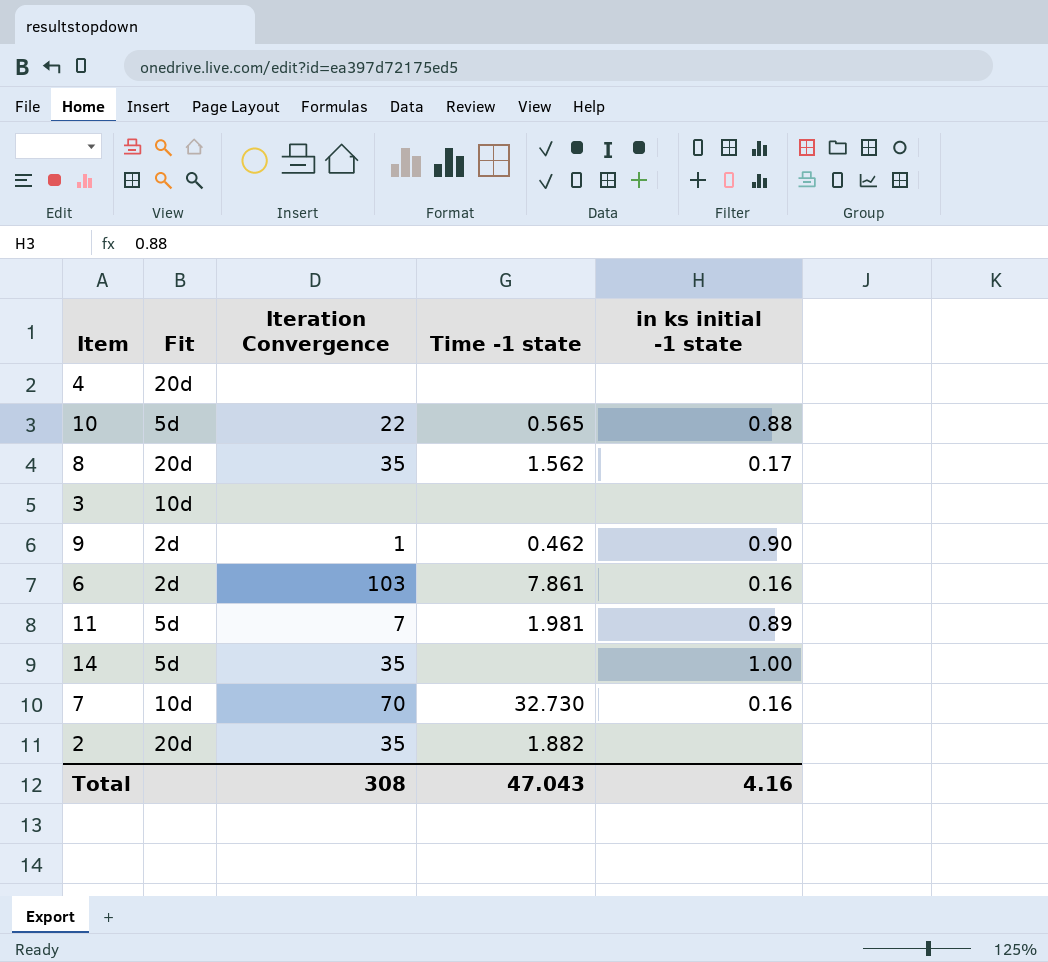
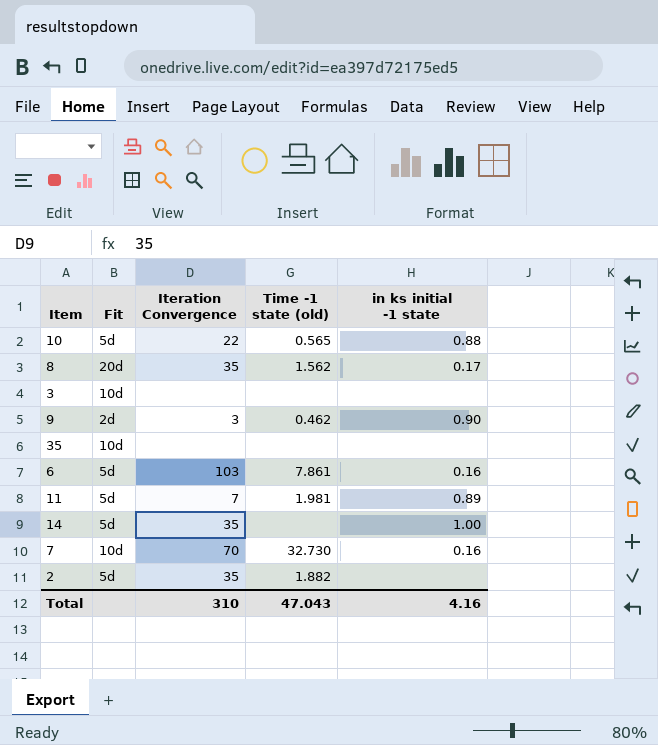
column name: Time -1 state -> Time -1 state (old)
row 4: 20d | none | none | none -> none
9 | Iteration Convergence: 1 -> 3
row 35: none -> 10d | none | none | none
6 | Fit: 2d -> 5d
2 | Fit: 20d -> 5d
Total | Iteration Convergence: 308 -> 310

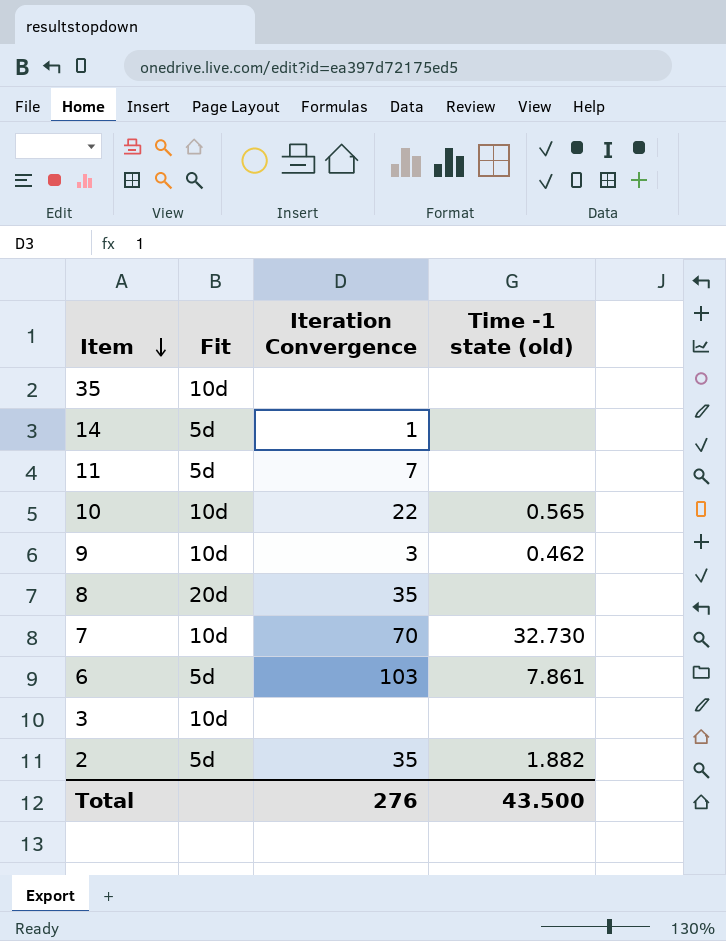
row order: none -> Item descending
column in ks initial -1 state | position: 5 -> none
14 | Iteration Convergence: 35 -> 1
11 | Time -1 state (old): 1.981 -> none
10 | Fit: 5d -> 10d
9 | Fit: 2d -> 10d
8 | Time -1 state (old): 1.562 -> none
Total | Iteration Convergence: 310 -> 276
Total | Time -1 state (old): 47.043 -> 43.500

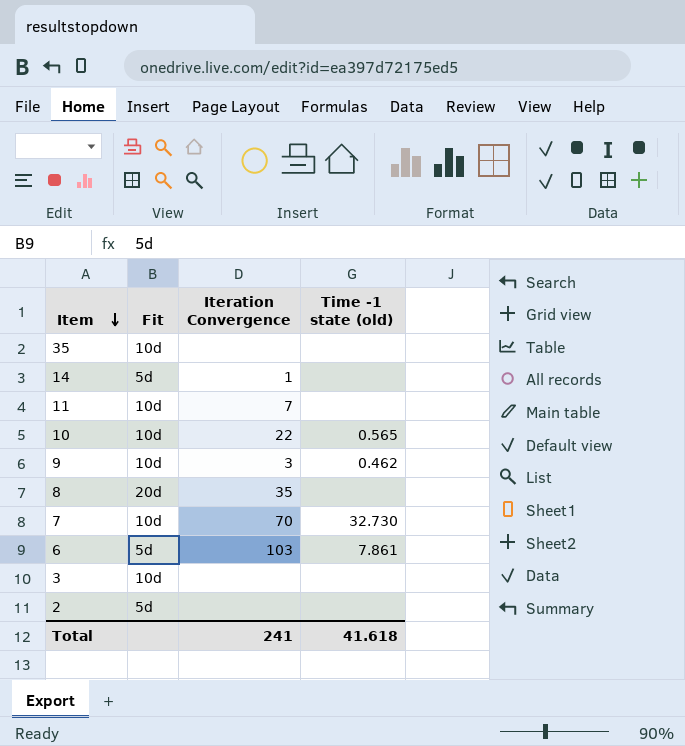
11 | Fit: 5d -> 10d
2 | Iteration Convergence: 35 -> none
2 | Time -1 state (old): 1.882 -> none
Total | Iteration Convergence: 276 -> 241
Total | Time -1 state (old): 43.500 -> 41.618

